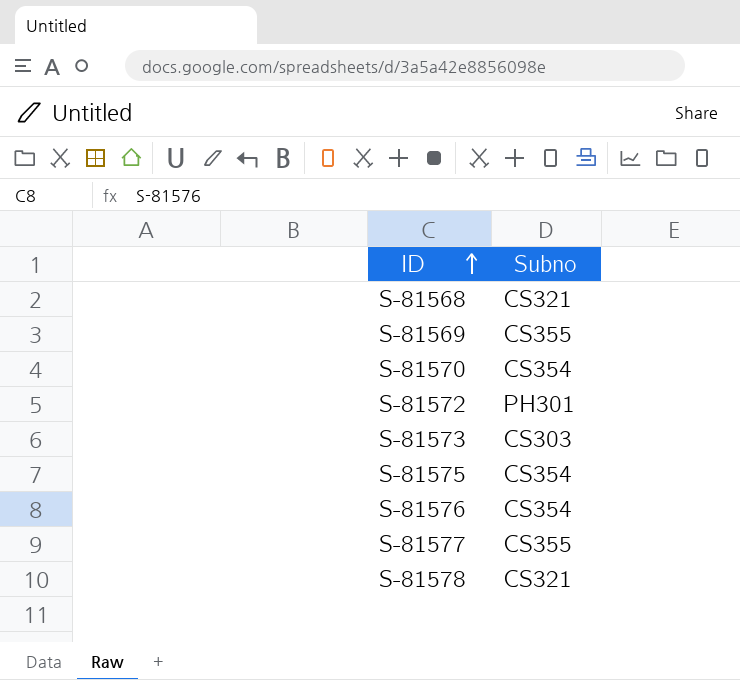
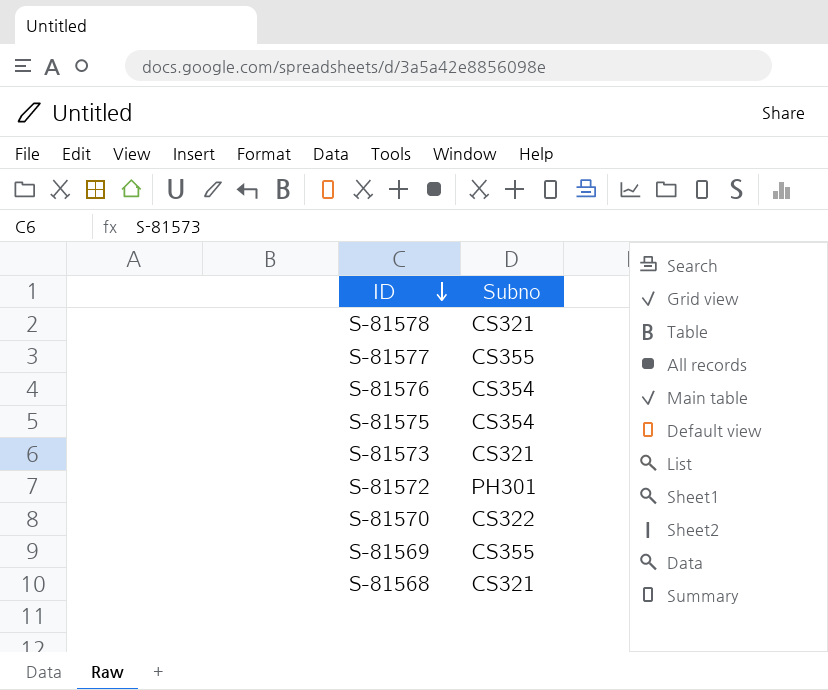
row order: ID ascending -> ID descending
S-81573 | Subno: CS303 -> CS321
S-81570 | Subno: CS354 -> CS322

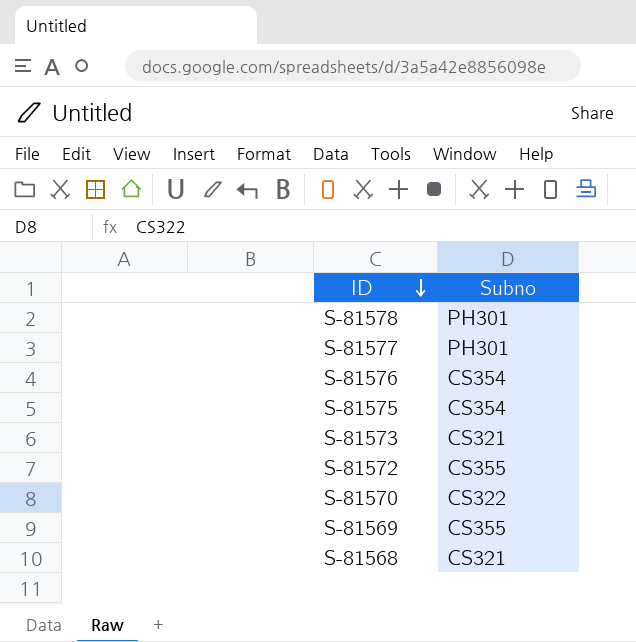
S-81578 | Subno: CS321 -> PH301
S-81577 | Subno: CS355 -> PH301
S-81572 | Subno: PH301 -> CS355

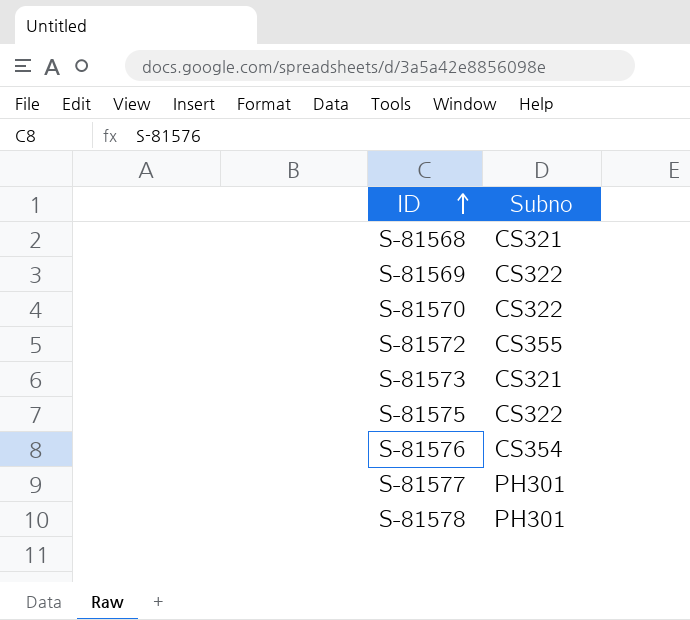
row order: ID descending -> ID ascending
S-81569 | Subno: CS355 -> CS322
S-81575 | Subno: CS354 -> CS322

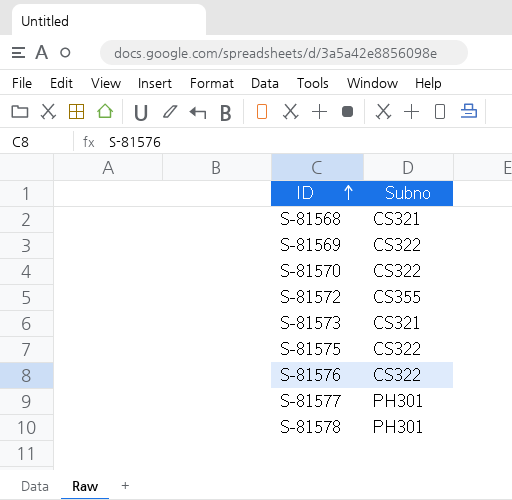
S-81576 | Subno: CS354 -> CS322

